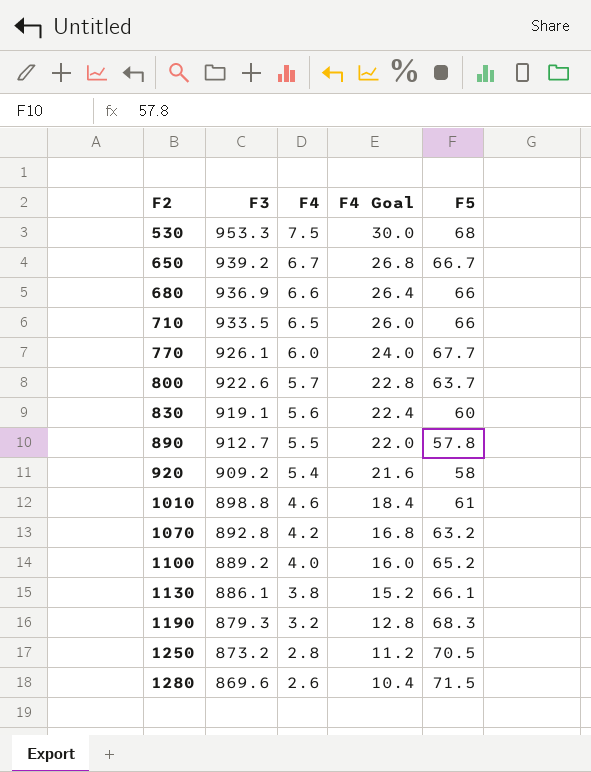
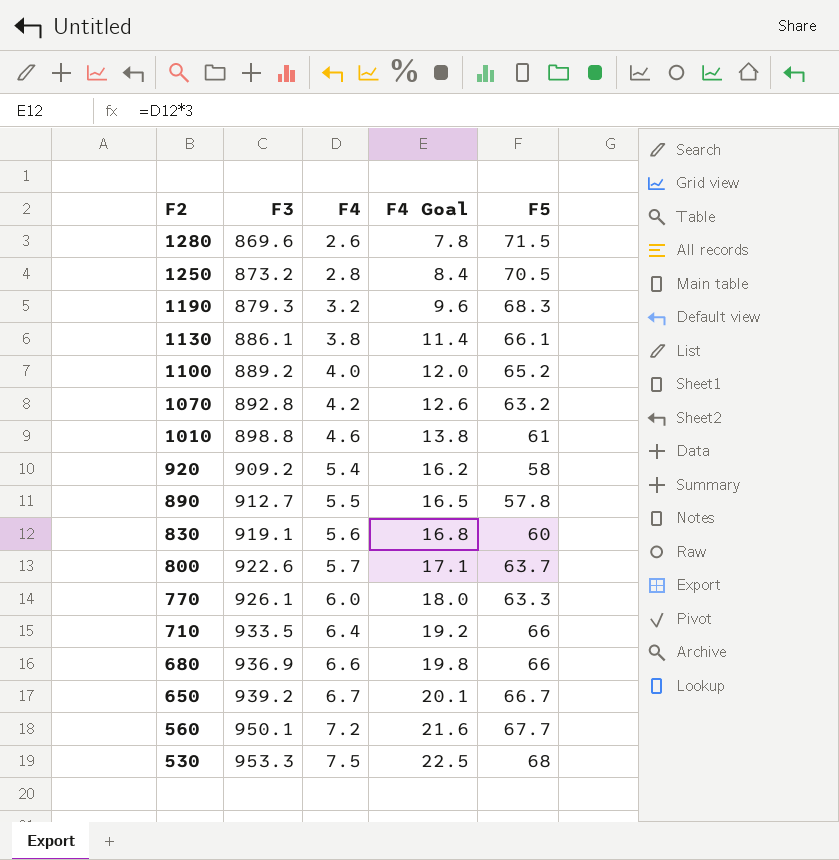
row order: F2 ascending -> F2 descending
column F4 Goal | formula: [F4] * 4 -> [F4] * 3
770 | F5: 67.7 -> 63.3
710 | F4: 6.5 -> 6.4
row 560: none -> 950.1 | 7.2 | 21.6 | 67.7

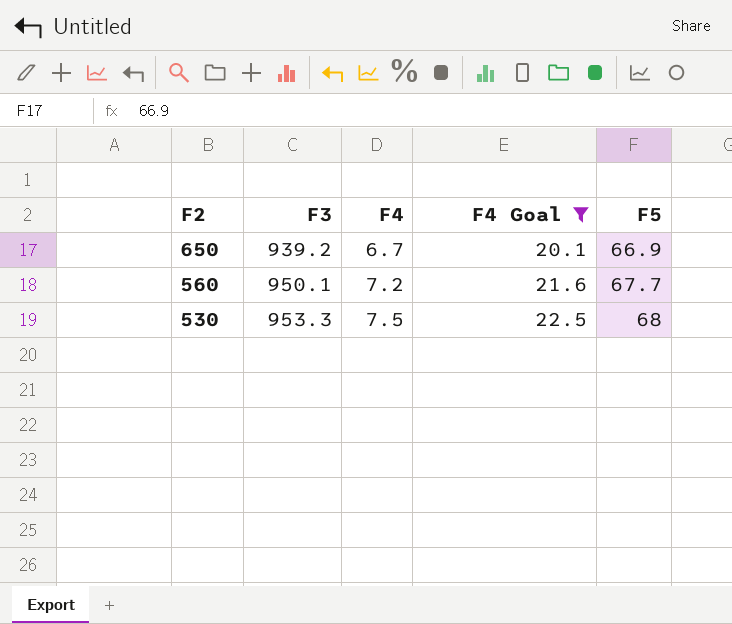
filter: none -> F4 Goal >= 20.1
650 | F5: 66.7 -> 66.9

